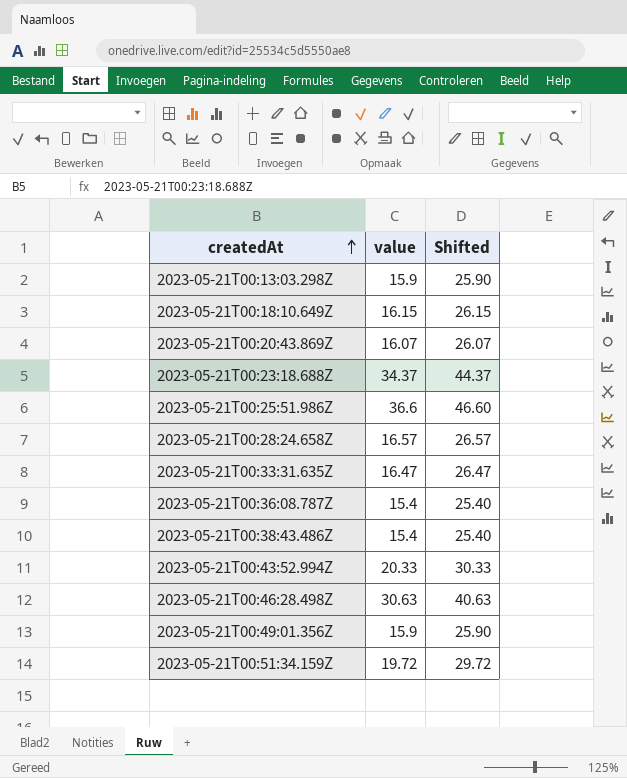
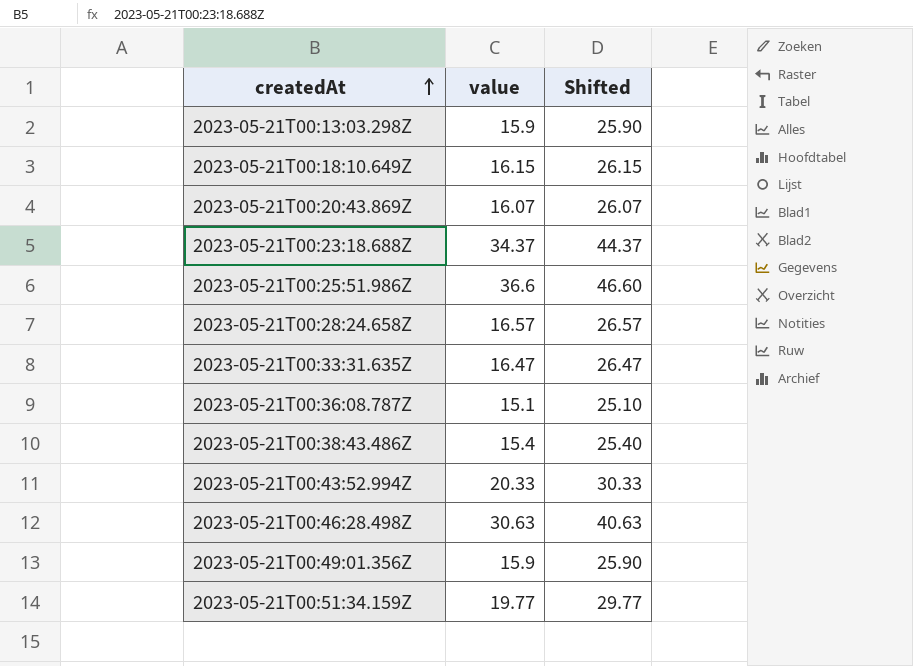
2023-05-21T00:36:08.787Z | value: 15.4 -> 15.1
2023-05-21T00:36:08.787Z | Shifted: 25.40 -> 25.10
2023-05-21T00:51:34.159Z | value: 19.72 -> 19.77
2023-05-21T00:51:34.159Z | Shifted: 29.72 -> 29.77

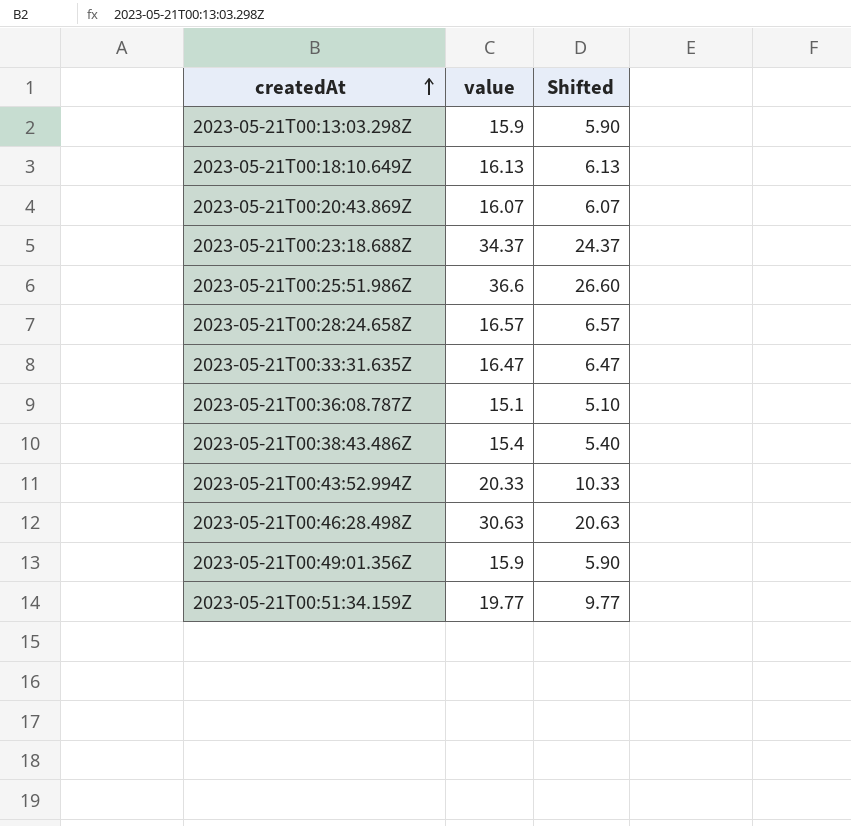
column Shifted | formula: [value] + 10 -> [value] - 10
2023-05-21T00:18:10.649Z | value: 16.15 -> 16.13

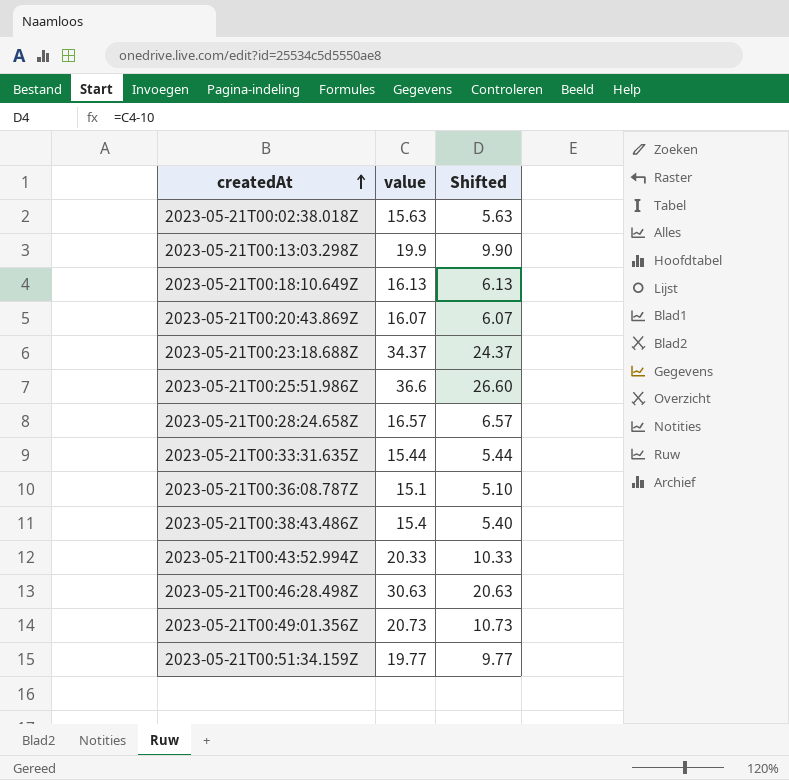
row 2023-05-21T00:02:38.018Z: none -> 15.63 | 5.63
2023-05-21T00:13:03.298Z | value: 15.9 -> 19.9
2023-05-21T00:13:03.298Z | Shifted: 5.90 -> 9.90
2023-05-21T00:33:31.635Z | value: 16.47 -> 15.44
2023-05-21T00:33:31.635Z | Shifted: 6.47 -> 5.44
2023-05-21T00:49:01.356Z | value: 15.9 -> 20.73
2023-05-21T00:49:01.356Z | Shifted: 5.90 -> 10.73

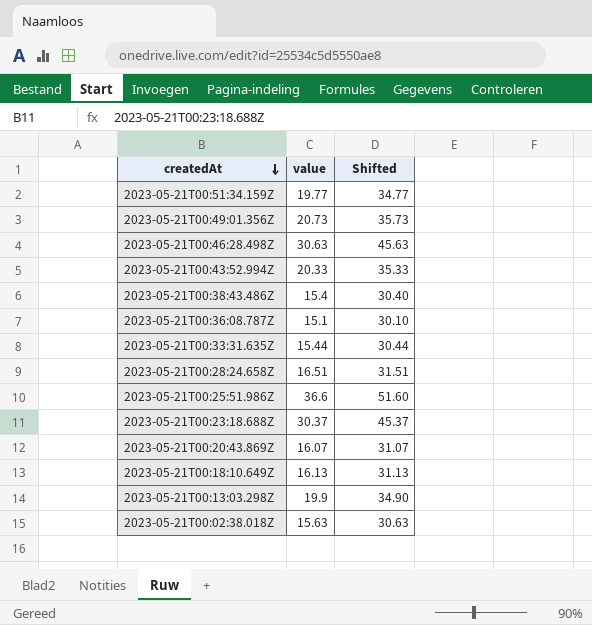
row order: createdAt ascending -> createdAt descending
column Shifted | formula: [value] - 10 -> [value] + 15
2023-05-21T00:28:24.658Z | value: 16.57 -> 16.51
2023-05-21T00:23:18.688Z | value: 34.37 -> 30.37

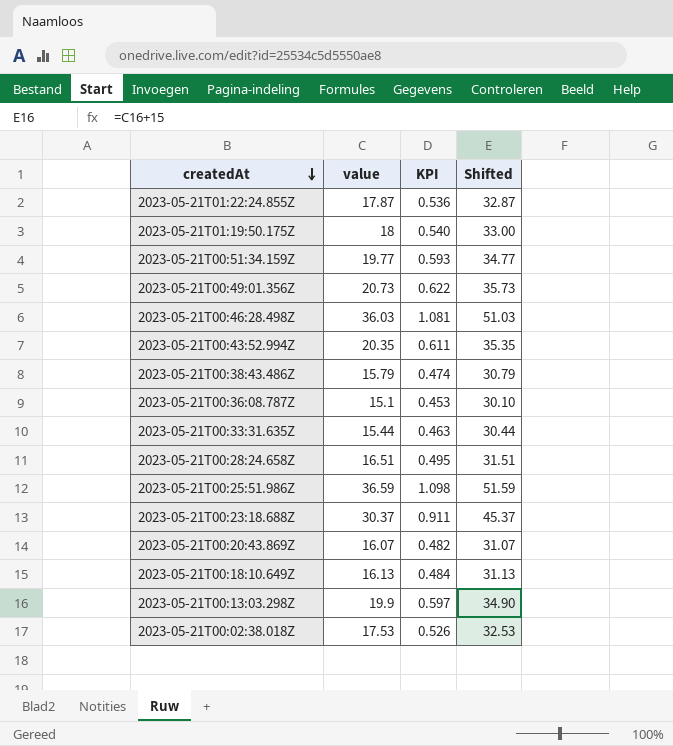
column KPI | formula: none -> [value] * 0.03
row 2023-05-21T01:22:24.855Z: none -> 17.87 | 0.536 | 32.87
row 2023-05-21T01:19:50.175Z: none -> 18 | 0.540 | 33.00
2023-05-21T00:46:28.498Z | value: 30.63 -> 36.03
2023-05-21T00:46:28.498Z | Shifted: 45.63 -> 51.03
2023-05-21T00:43:52.994Z | value: 20.33 -> 20.35
2023-05-21T00:43:52.994Z | Shifted: 35.33 -> 35.35
2023-05-21T00:38:43.486Z | value: 15.4 -> 15.79
2023-05-21T00:38:43.486Z | Shifted: 30.40 -> 30.79
2023-05-21T00:25:51.986Z | value: 36.6 -> 36.59
2023-05-21T00:25:51.986Z | Shifted: 51.60 -> 51.59
2023-05-21T00:02:38.018Z | value: 15.63 -> 17.53
2023-05-21T00:02:38.018Z | Shifted: 30.63 -> 32.53

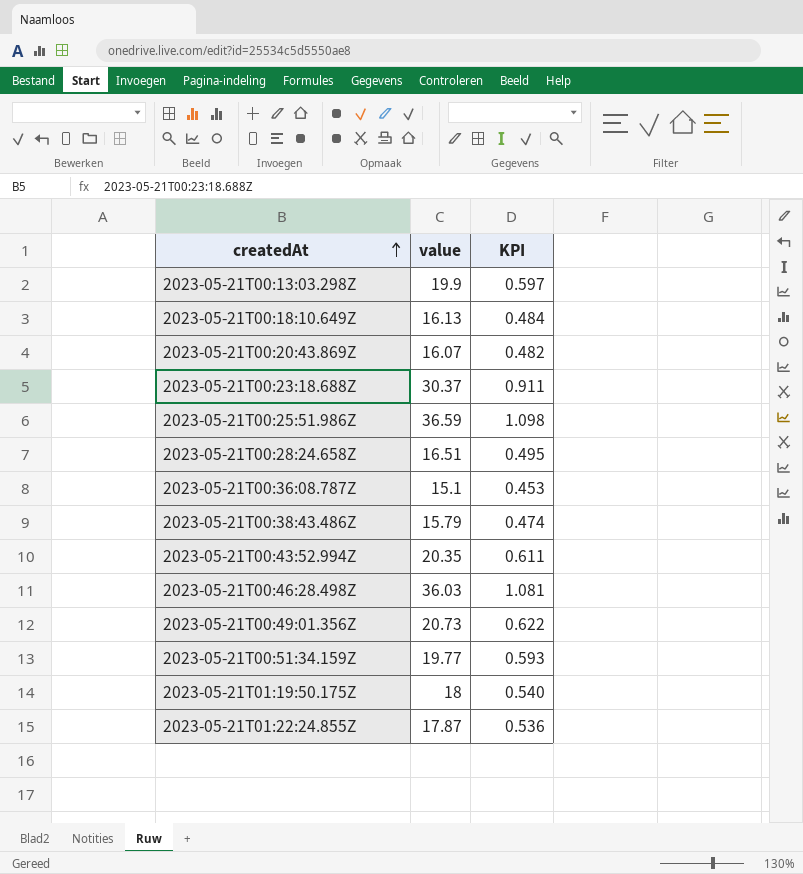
row order: createdAt descending -> createdAt ascending
column Shifted | formula: [value] + 15 -> none
row 2023-05-21T00:33:31.635Z: 15.44 | 0.463 | 30.44 -> none
row 2023-05-21T00:02:38.018Z: 17.53 | 0.526 | 32.53 -> none

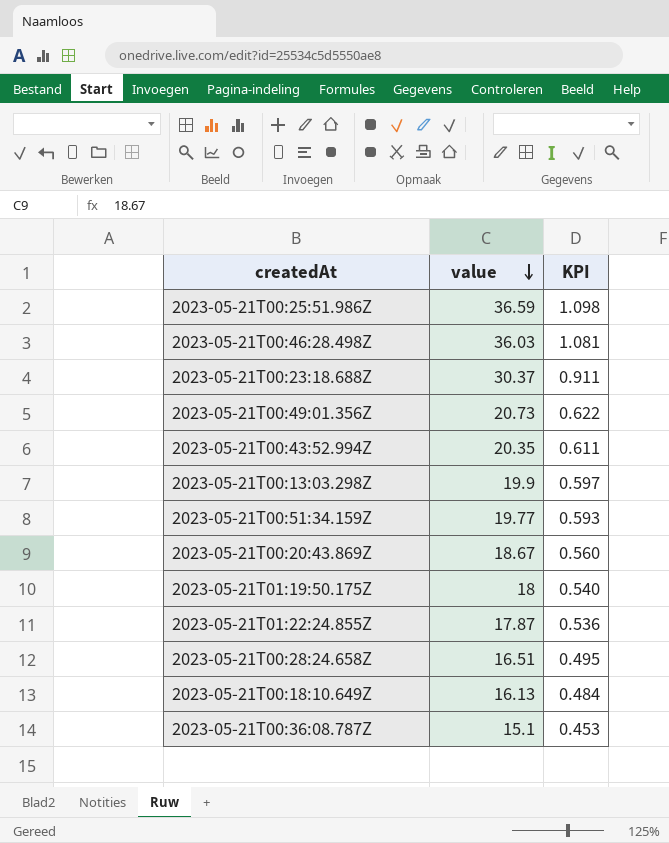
row order: createdAt ascending -> value descending
row 2023-05-21T00:38:43.486Z: 15.79 | 0.474 -> none
2023-05-21T00:20:43.869Z | value: 16.07 -> 18.67
2023-05-21T00:20:43.869Z | KPI: 0.482 -> 0.560

